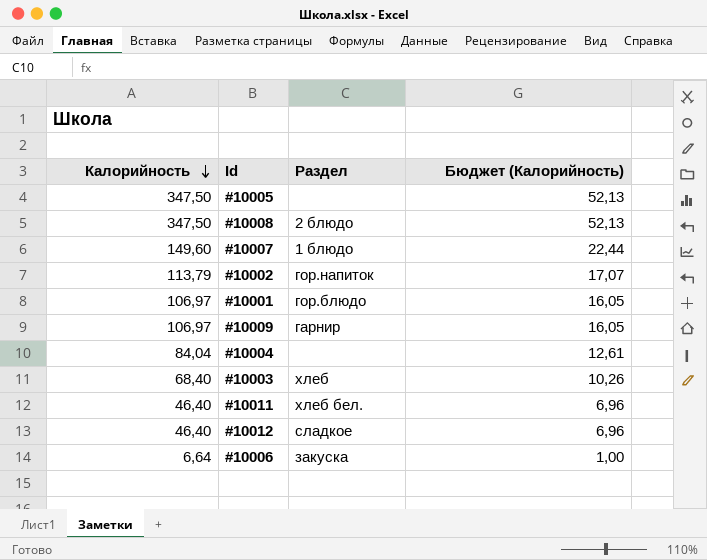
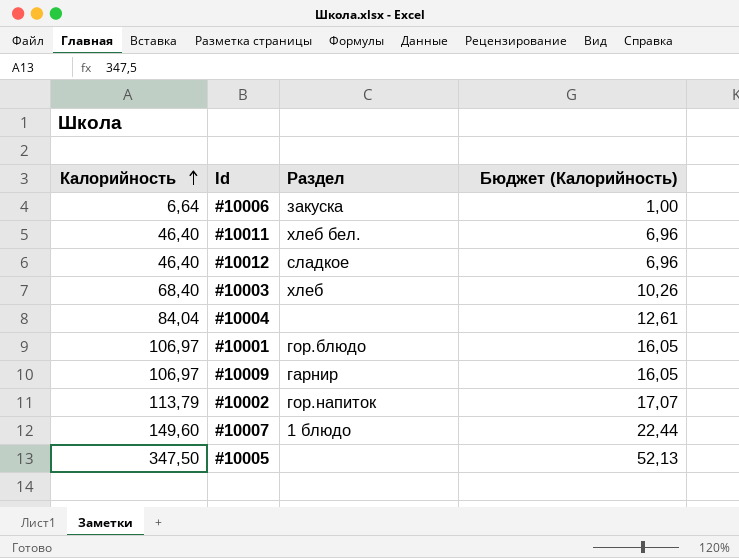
row order: Калорийность descending -> Калорийность ascending
row #10008: 347,50 | 2 блюдо | 52,13 -> none

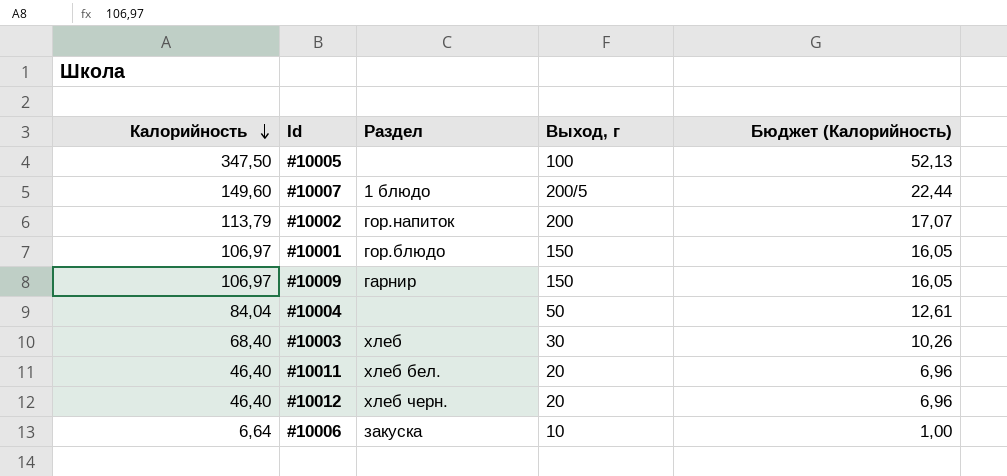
row order: Калорийность ascending -> Калорийность descending
column Выход, г | position: none -> 4
#10012 | Раздел: сладкое -> хлеб черн.

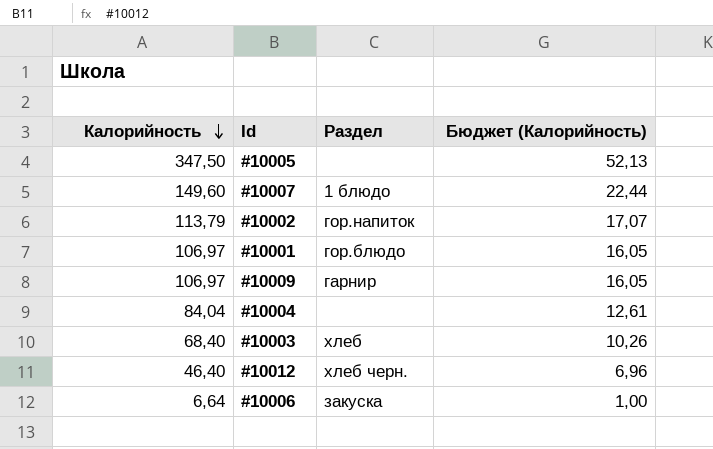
column Выход, г | position: 4 -> none
row #10011: 46,40 | хлеб бел. | 20 | 6,96 -> none

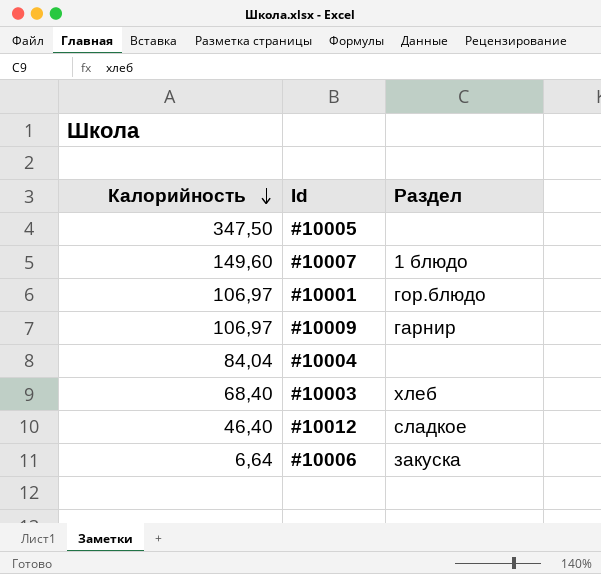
column Бюджет (Калорийность) | formula: [Калорийность] * 0,15 -> none
row #10002: 113,79 | гор.напиток | 17,07 -> none
#10012 | Раздел: хлеб черн. -> сладкое

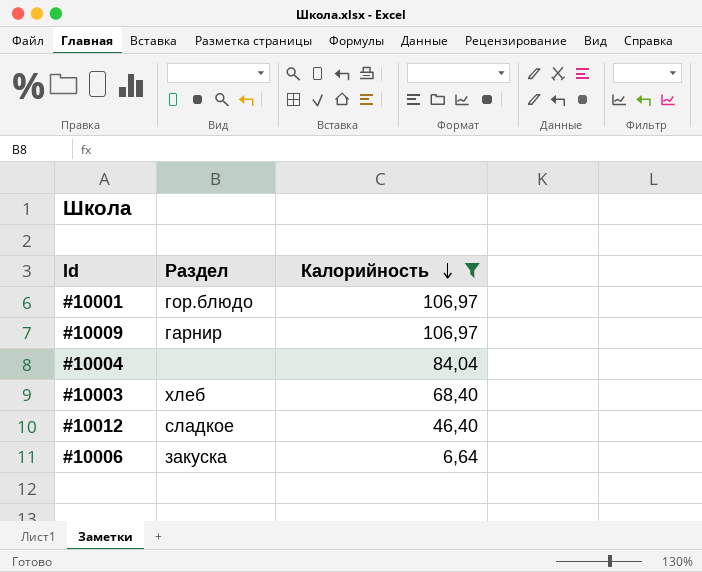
filter: none -> Калорийность <= 106,97
column Калорийность | position: 1 -> 3

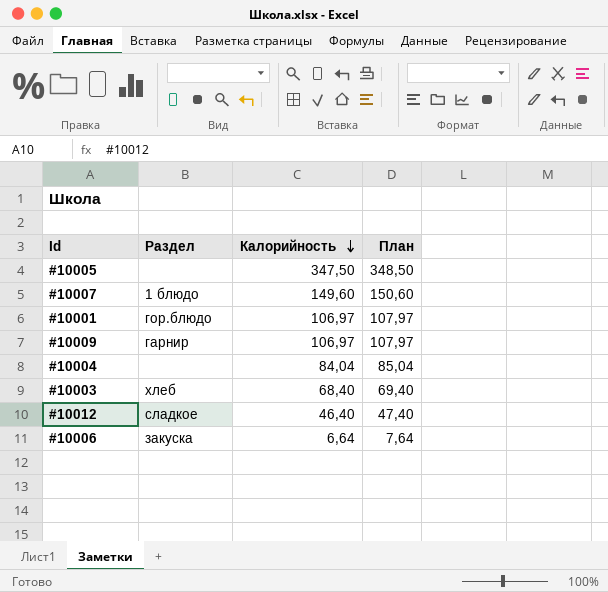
filter: Калорийность <= 106,97 -> none
column План | formula: none -> [Калорийность] + 1

